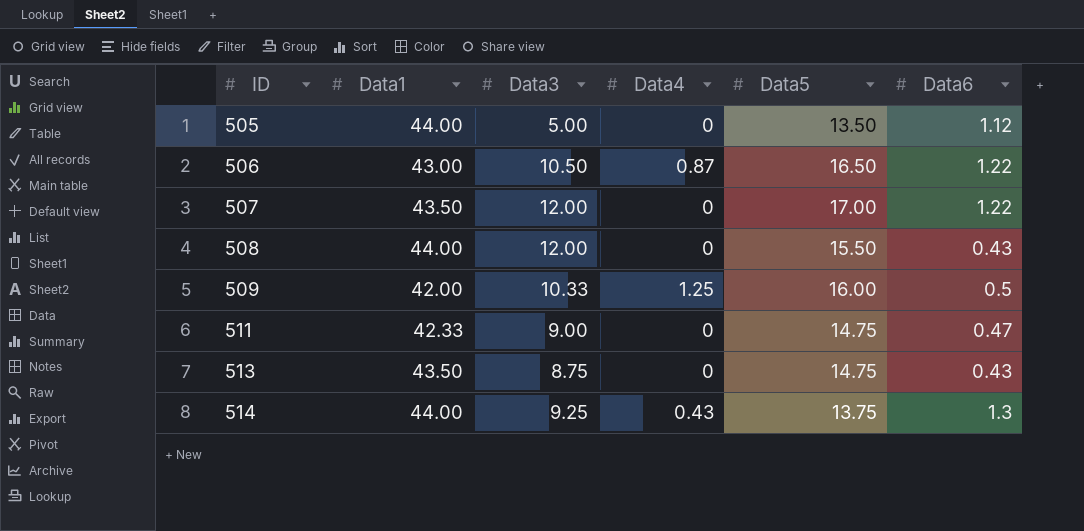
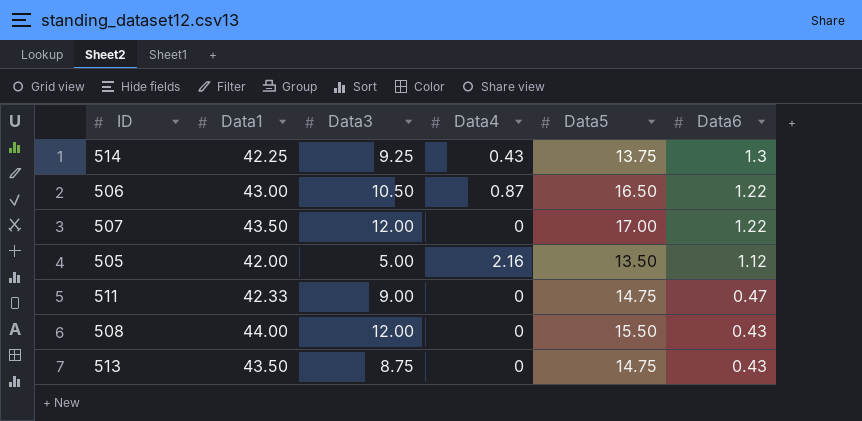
row order: ID ascending -> Data6 descending
row 509: 42.00 | 10.33 | 1.25 | 16.00 | 0.5 -> none
514 | Data1: 44.00 -> 42.25
505 | Data1: 44.00 -> 42.00
505 | Data4: 0 -> 2.16

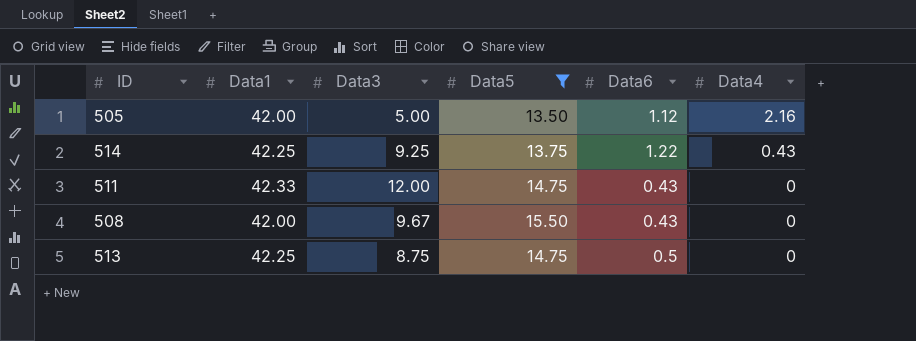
filter: none -> Data5 <= 15.50
row order: Data6 descending -> Data4 descending
column Data4 | position: 4 -> 6
514 | Data6: 1.3 -> 1.22
511 | Data3: 9.00 -> 12.00
511 | Data6: 0.47 -> 0.43
508 | Data1: 44.00 -> 42.00
508 | Data3: 12.00 -> 9.67
513 | Data1: 43.50 -> 42.25
513 | Data6: 0.43 -> 0.5

